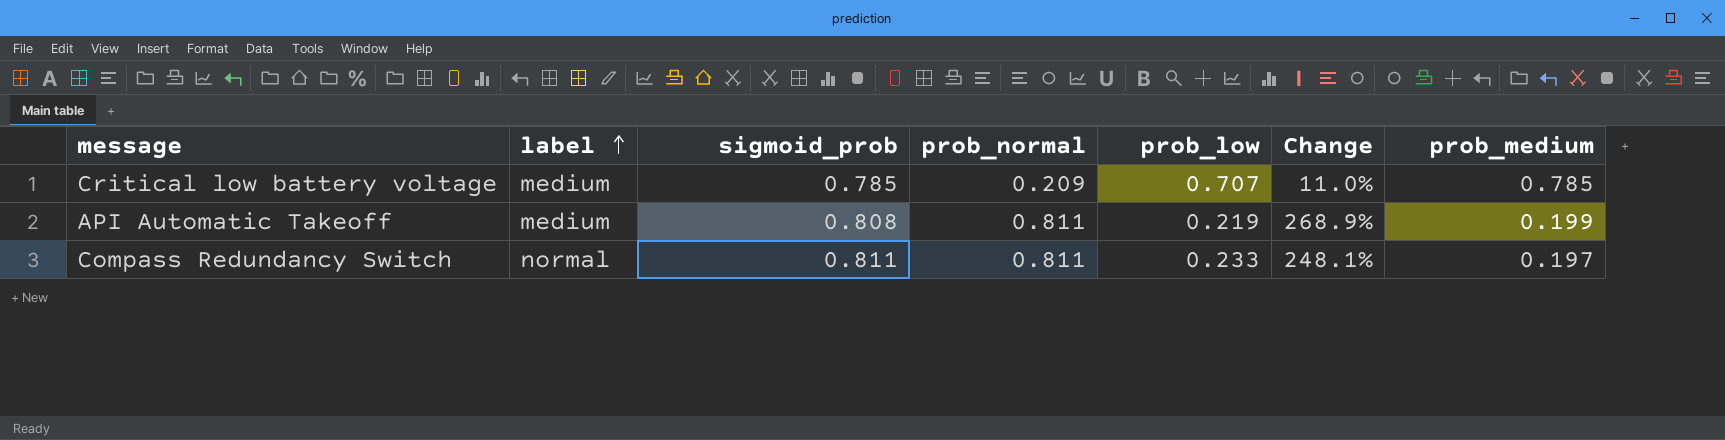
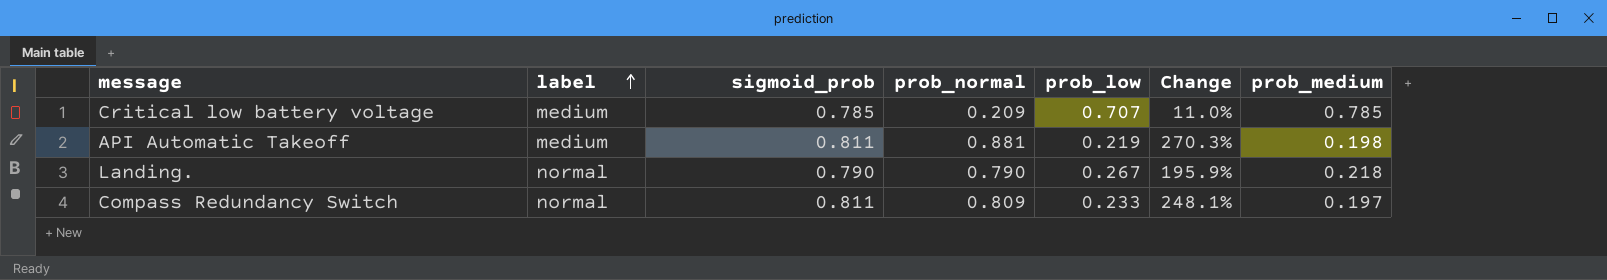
API Automatic Takeoff | sigmoid_prob: 0.808 -> 0.811
API Automatic Takeoff | prob_normal: 0.811 -> 0.881
API Automatic Takeoff | Change: 268.9% -> 270.3%
API Automatic Takeoff | prob_medium: 0.199 -> 0.198
row Landing.: none -> normal | 0.790 | 0.790 | 0.267 | 195.9% | 0.218
Compass Redundancy Switch | prob_normal: 0.811 -> 0.809

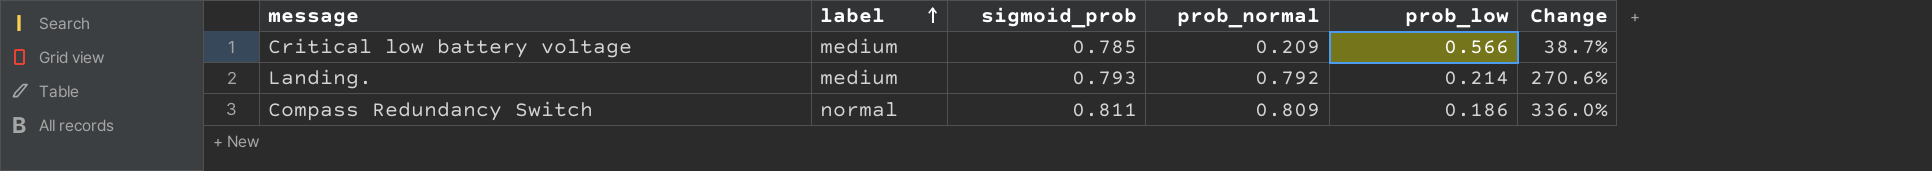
column prob_medium | position: 7 -> none
row API Automatic Takeoff: medium | 0.811 | 0.881 | 0.219 | 270.3% | 0.198 -> none
Critical low battery voltage | prob_low: 0.707 -> 0.566
Critical low battery voltage | Change: 11.0% -> 38.7%
Landing. | label: normal -> medium
Landing. | sigmoid_prob: 0.790 -> 0.793
Landing. | prob_normal: 0.790 -> 0.792
Landing. | prob_low: 0.267 -> 0.214
Landing. | Change: 195.9% -> 270.6%
Compass Redundancy Switch | prob_low: 0.233 -> 0.186
Compass Redundancy Switch | Change: 248.1% -> 336.0%

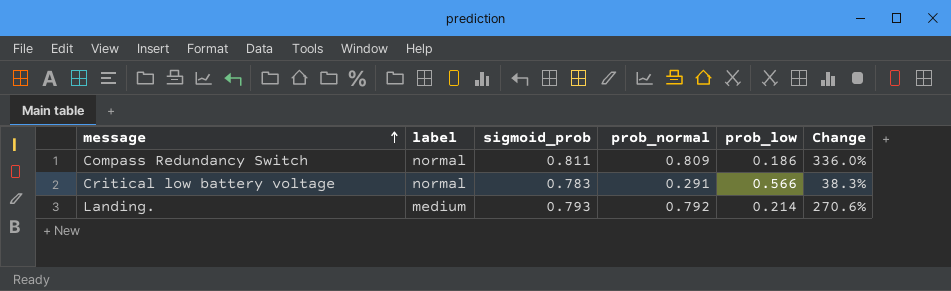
row order: label ascending -> message ascending
Critical low battery voltage | label: medium -> normal
Critical low battery voltage | sigmoid_prob: 0.785 -> 0.783
Critical low battery voltage | prob_normal: 0.209 -> 0.291
Critical low battery voltage | Change: 38.7% -> 38.3%

